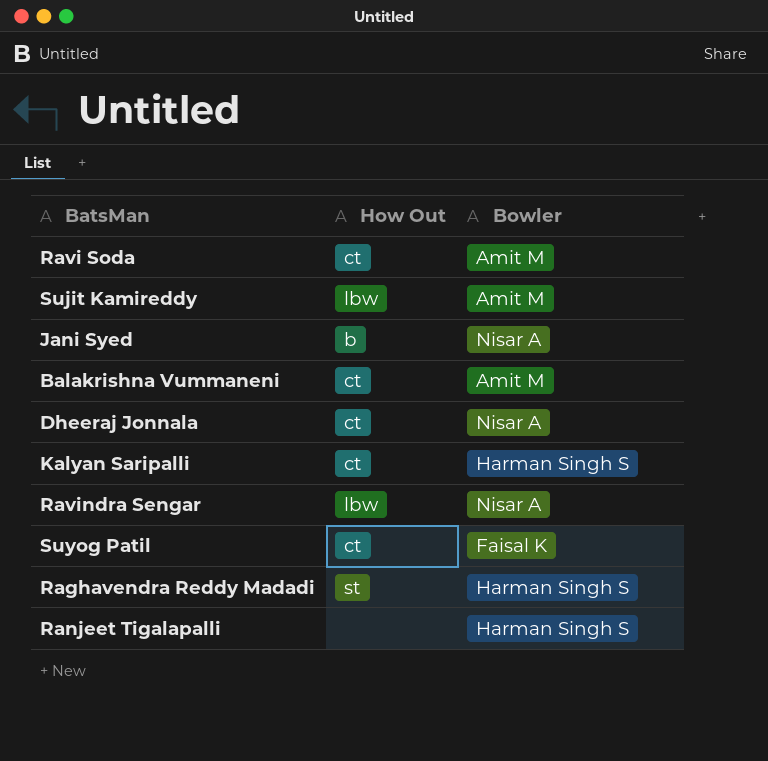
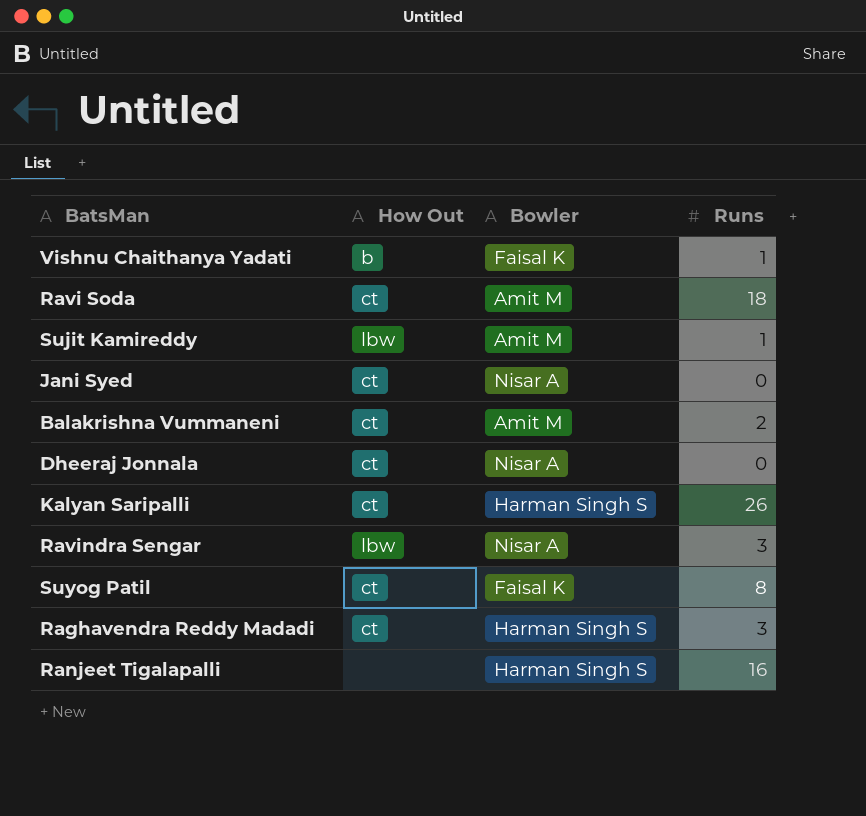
column Runs | position: none -> 4
row Vishnu Chaithanya Yadati: none -> b | Faisal K | 1
Jani Syed | How Out: b -> ct
Raghavendra Reddy Madadi | How Out: st -> ct

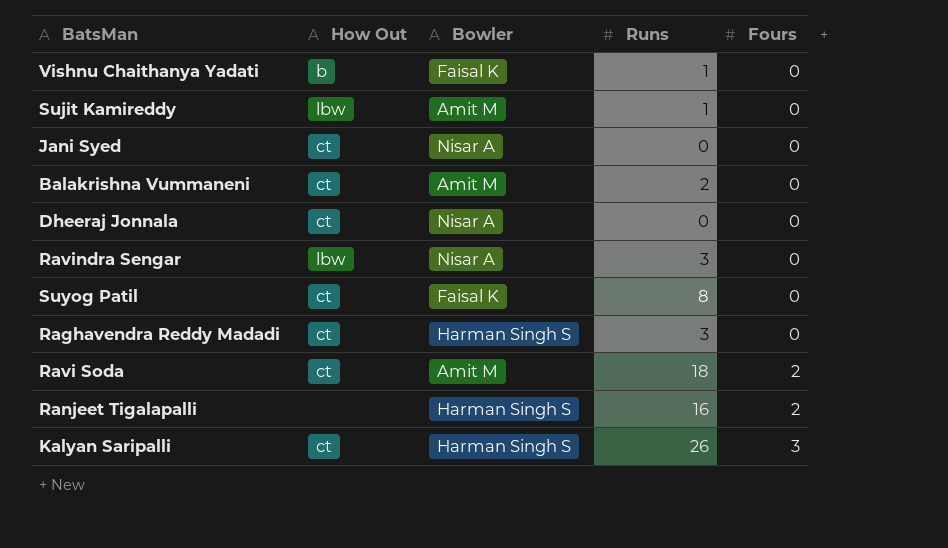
row order: none -> Fours ascending
column Fours | position: none -> 5

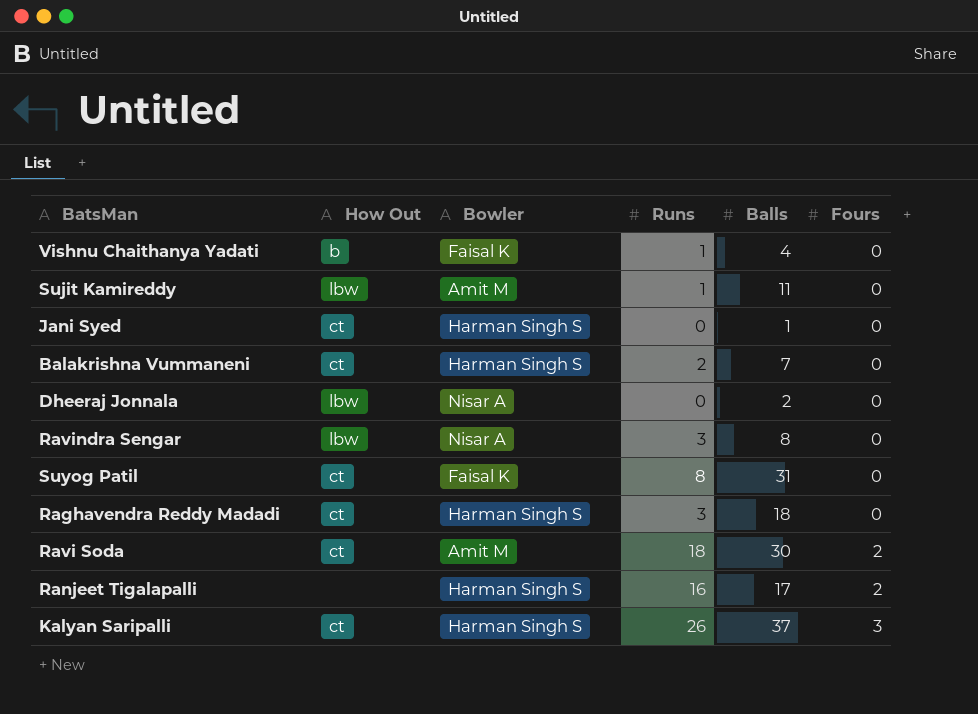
column Balls | position: none -> 5
Jani Syed | Bowler: Nisar A -> Harman Singh S
Balakrishna Vummaneni | Bowler: Amit M -> Harman Singh S
Dheeraj Jonnala | How Out: ct -> lbw

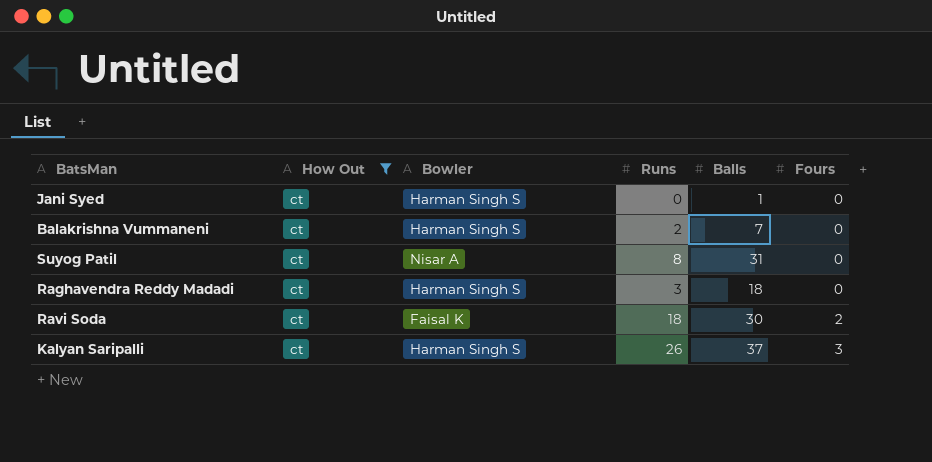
filter: none -> How Out = ct
Suyog Patil | Bowler: Faisal K -> Nisar A
Ravi Soda | Bowler: Amit M -> Faisal K

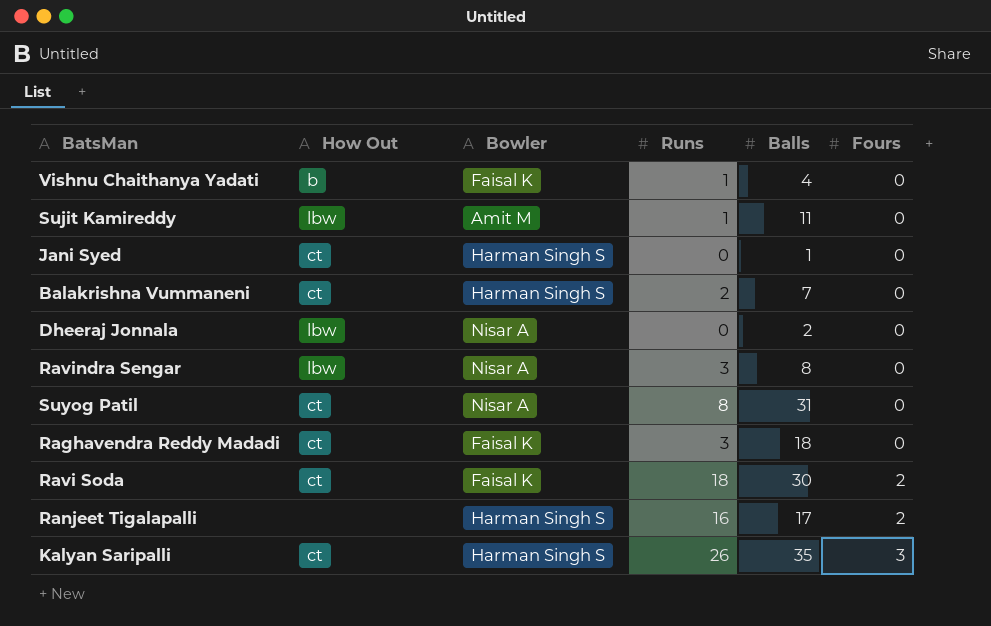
filter: How Out = ct -> none
Raghavendra Reddy Madadi | Bowler: Harman Singh S -> Faisal K
Kalyan Saripalli | Balls: 37 -> 35

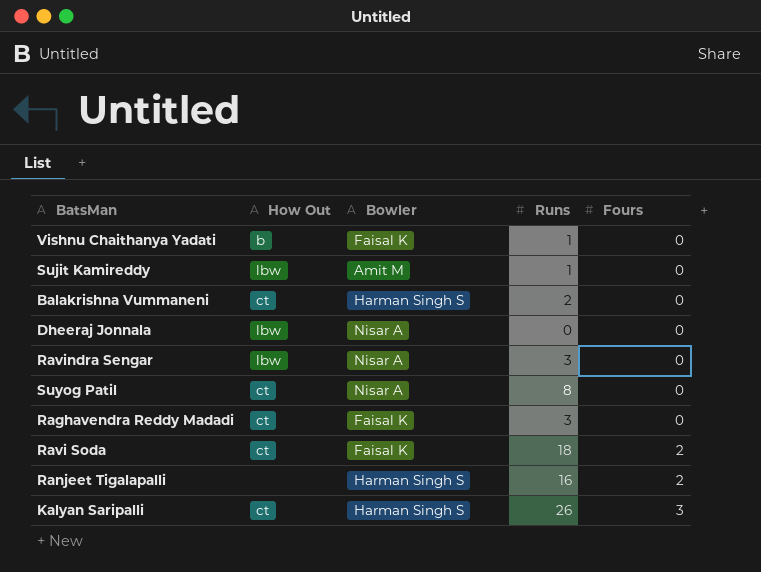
column Balls | position: 5 -> none
row Jani Syed: ct | Harman Singh S | 0 | 1 | 0 -> none

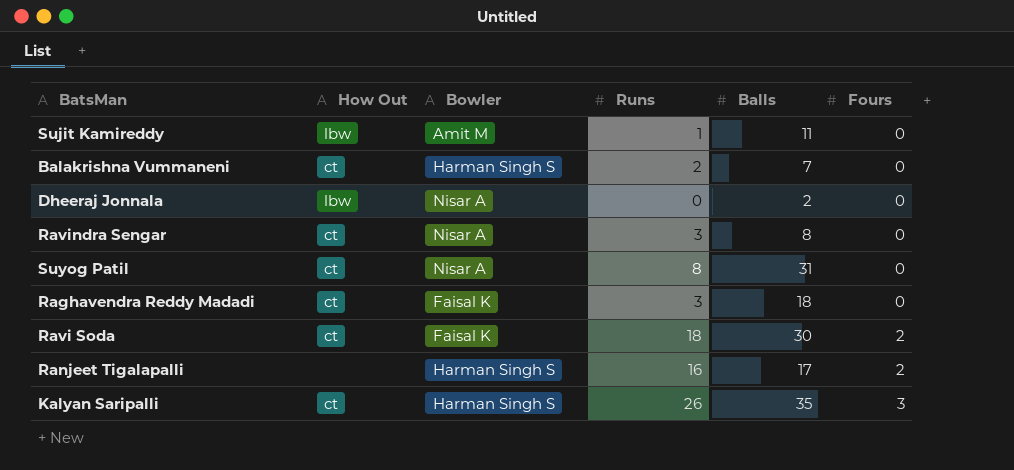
column Balls | position: none -> 5
row Vishnu Chaithanya Yadati: b | Faisal K | 1 | 0 -> none
Ravindra Sengar | How Out: lbw -> ct

